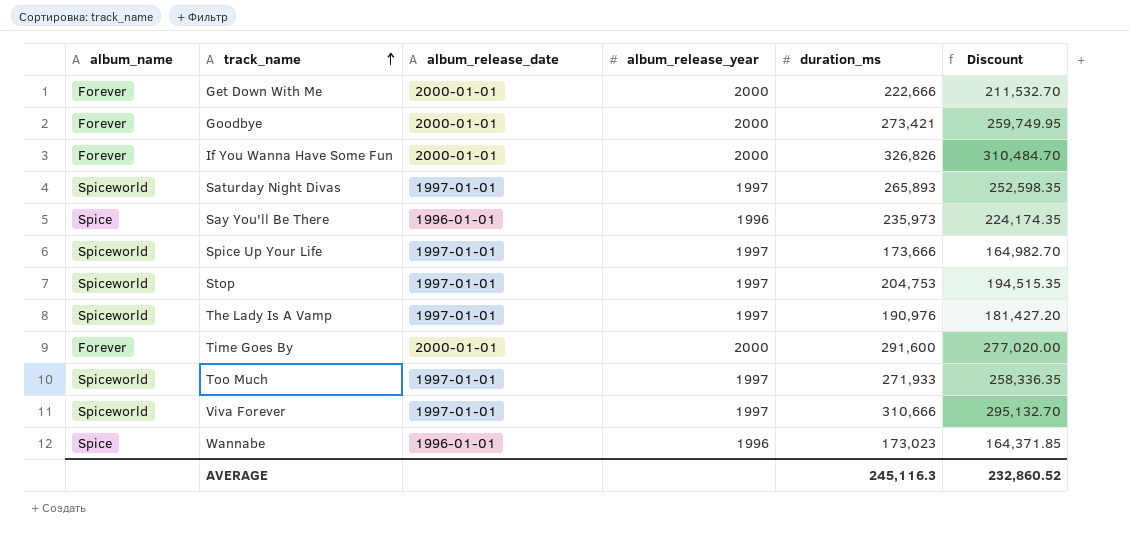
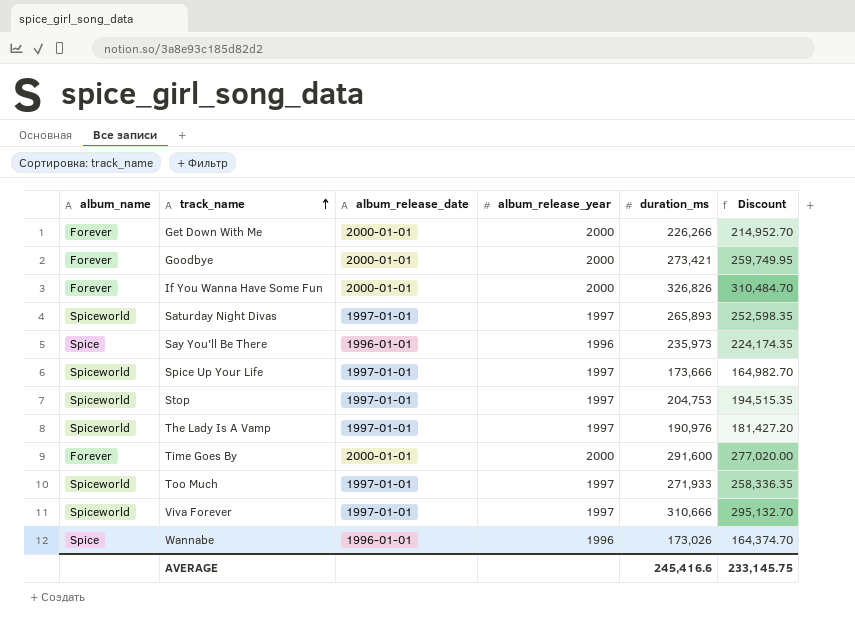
Get Down With Me | duration_ms: 222,666 -> 226,266
Get Down With Me | Discount: 211,532.70 -> 214,952.70
Wannabe | duration_ms: 173,023 -> 173,026
Wannabe | Discount: 164,371.85 -> 164,374.70
AVERAGE | duration_ms: 245,116.3 -> 245,416.6
AVERAGE | Discount: 232,860.52 -> 233,145.75

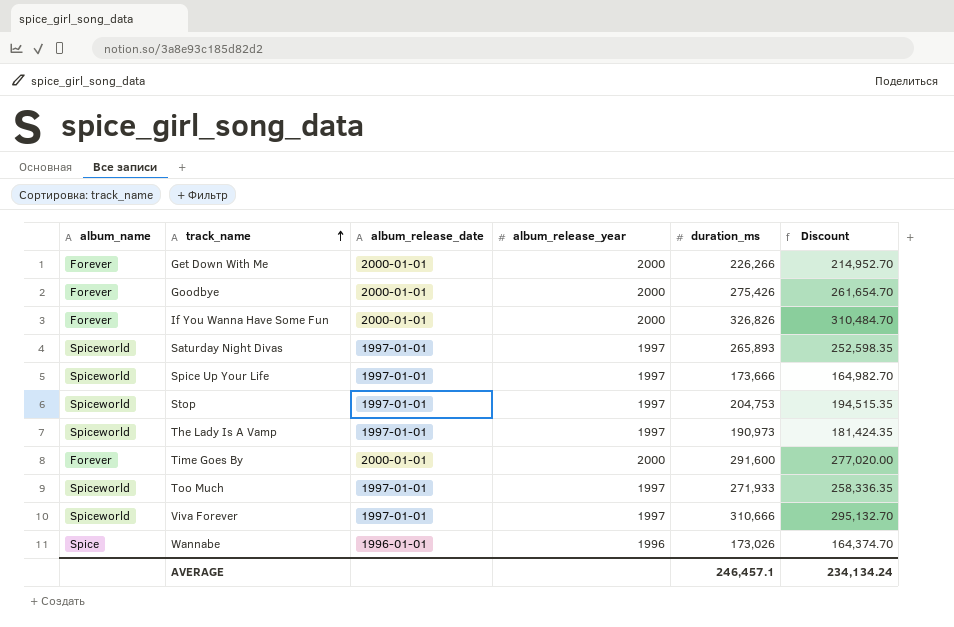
row Say You'll Be There: Spice | 1996-01-01 | 1996 | 235,973 | 224,174.35 -> none
Goodbye | duration_ms: 273,421 -> 275,426
Goodbye | Discount: 259,749.95 -> 261,654.70
The Lady Is A Vamp | duration_ms: 190,976 -> 190,973
The Lady Is A Vamp | Discount: 181,427.20 -> 181,424.35
AVERAGE | duration_ms: 245,416.6 -> 246,457.1
AVERAGE | Discount: 233,145.75 -> 234,134.24

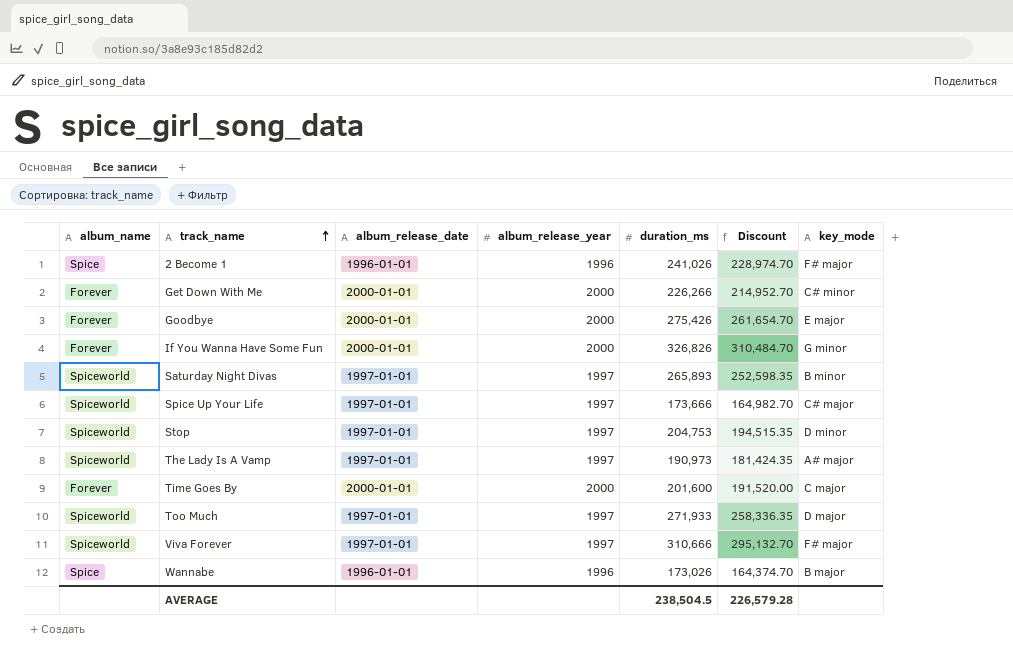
column key_mode | position: none -> 7
row 2 Become 1: none -> Spice | 1996-01-01 | 1996 | 241,026 | 228,974.70 | F# major
Time Goes By | duration_ms: 291,600 -> 201,600
Time Goes By | Discount: 277,020.00 -> 191,520.00
AVERAGE | duration_ms: 246,457.1 -> 238,504.5
AVERAGE | Discount: 234,134.24 -> 226,579.28

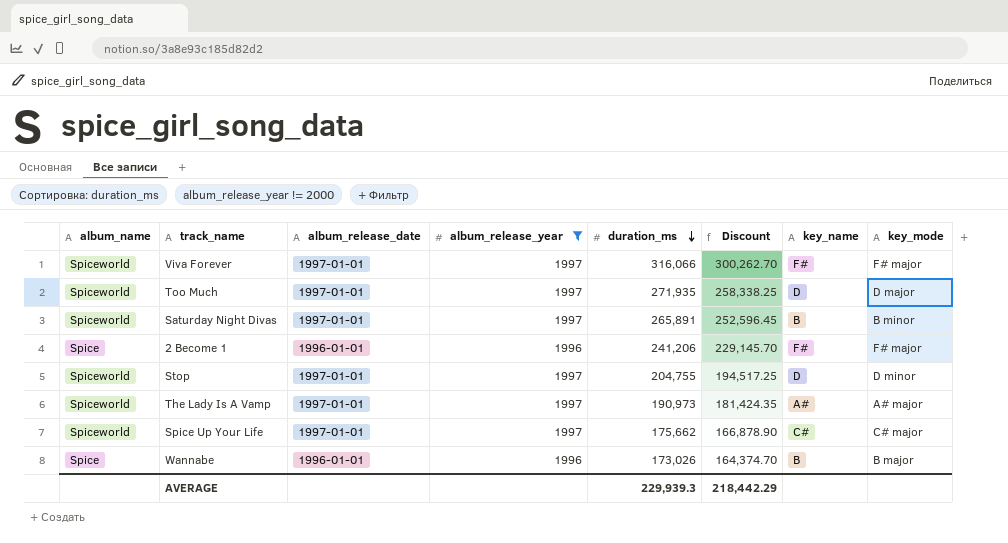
filter: none -> album_release_year != 2000
row order: track_name ascending -> duration_ms descending
column key_name | position: none -> 7
Viva Forever | duration_ms: 310,666 -> 316,066
Viva Forever | Discount: 295,132.70 -> 300,262.70
Too Much | duration_ms: 271,933 -> 271,935
Too Much | Discount: 258,336.35 -> 258,338.25
Saturday Night Divas | duration_ms: 265,893 -> 265,891
Saturday Night Divas | Discount: 252,598.35 -> 252,596.45
2 Become 1 | duration_ms: 241,026 -> 241,206
2 Become 1 | Discount: 228,974.70 -> 229,145.70
Stop | duration_ms: 204,753 -> 204,755
Stop | Discount: 194,515.35 -> 194,517.25
Spice Up Your Life | duration_ms: 173,666 -> 175,662
Spice Up Your Life | Discount: 164,982.70 -> 166,878.90
AVERAGE | duration_ms: 238,504.5 -> 229,939.3
AVERAGE | Discount: 226,579.28 -> 218,442.29

